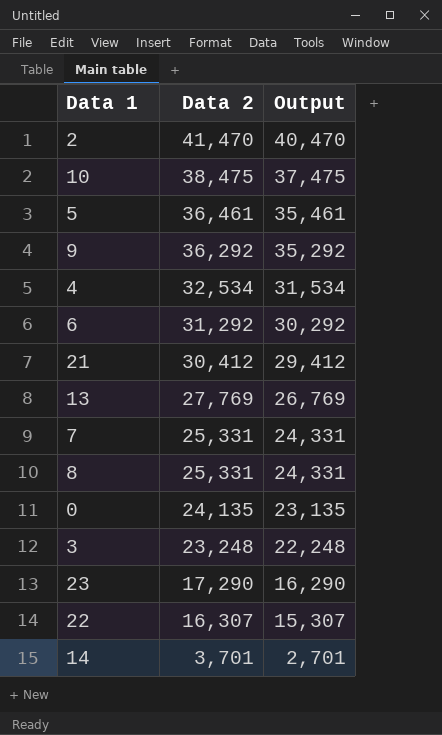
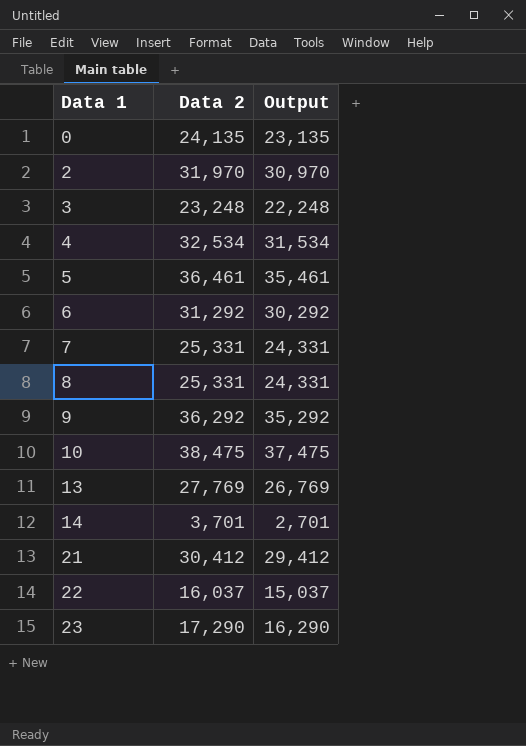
row order: Data 2 descending -> Data 1 ascending
2 | Data 2: 41,470 -> 31,970
2 | Output: 40,470 -> 30,970
22 | Data 2: 16,307 -> 16,037
22 | Output: 15,307 -> 15,037

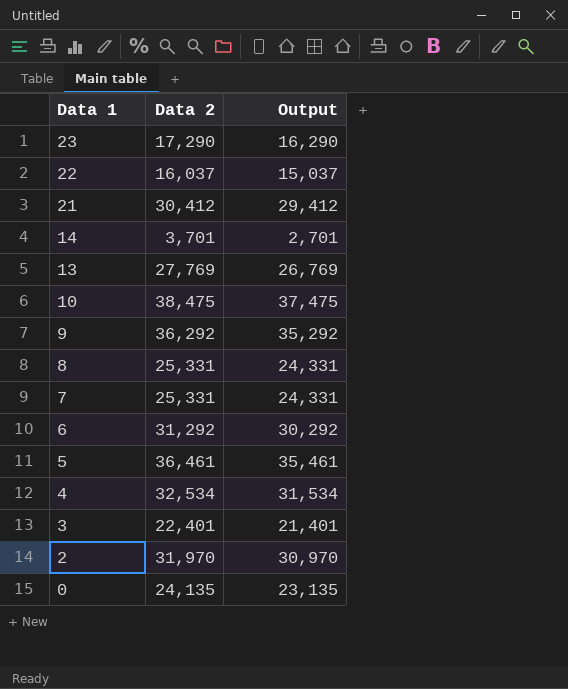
row order: Data 1 ascending -> Data 1 descending
3 | Data 2: 23,248 -> 22,401
3 | Output: 22,248 -> 21,401

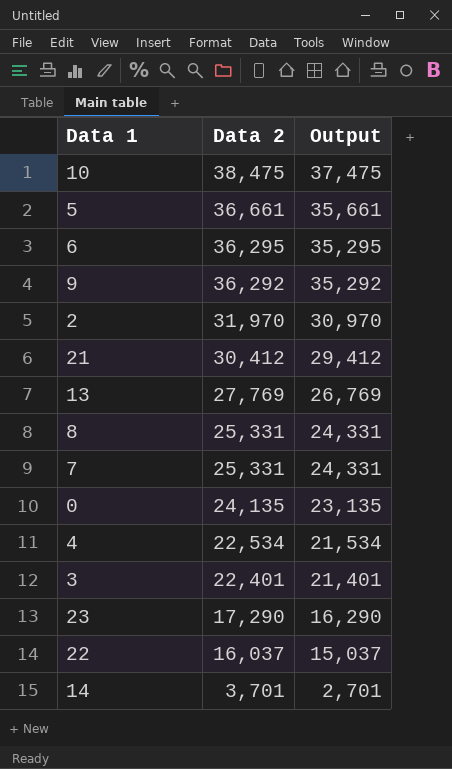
row order: Data 1 descending -> Data 2 descending
5 | Data 2: 36,461 -> 36,661
5 | Output: 35,461 -> 35,661
6 | Data 2: 31,292 -> 36,295
6 | Output: 30,292 -> 35,295
4 | Data 2: 32,534 -> 22,534
4 | Output: 31,534 -> 21,534

